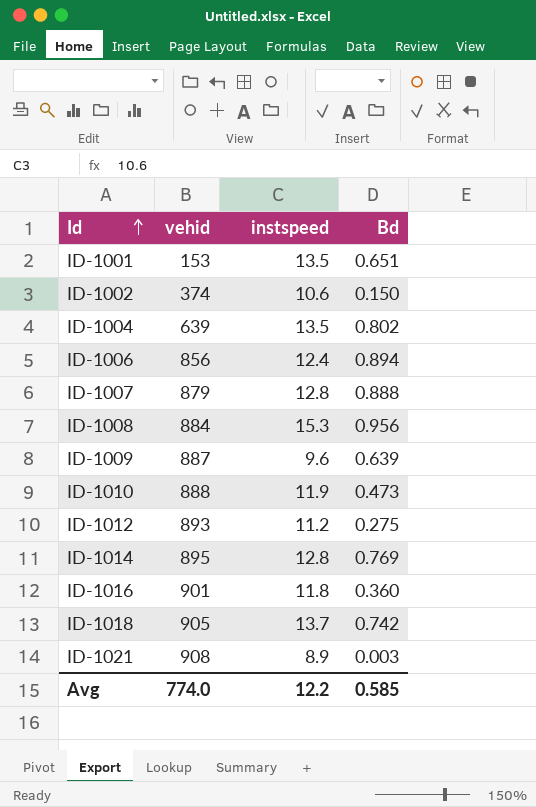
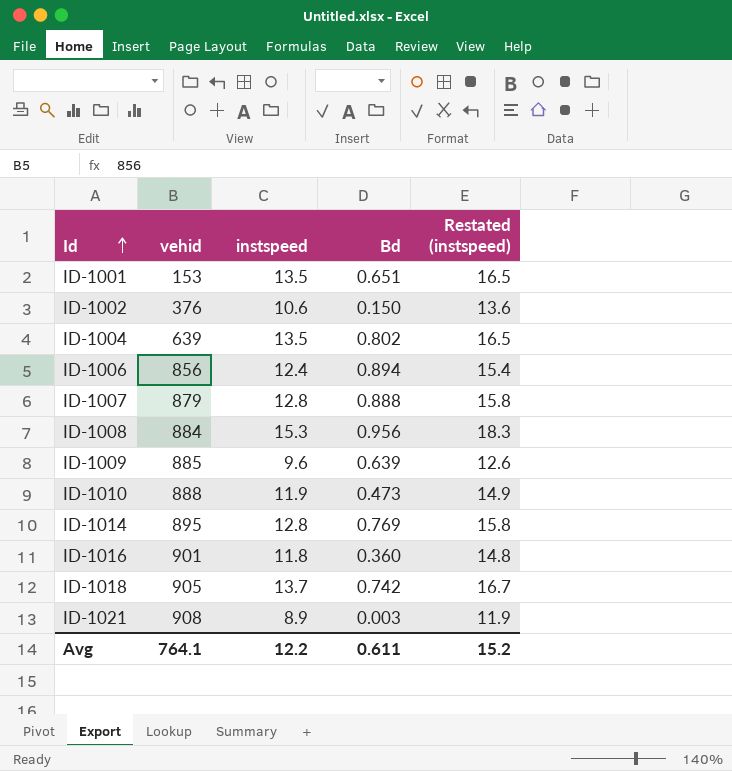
column Restated (instspeed) | formula: none -> [instspeed] + 3
row ID-1012: 893 | 11.2 | 0.275 -> none
ID-1002 | vehid: 374 -> 376
ID-1009 | vehid: 887 -> 885
Avg | vehid: 774.0 -> 764.1
Avg | Bd: 0.585 -> 0.611

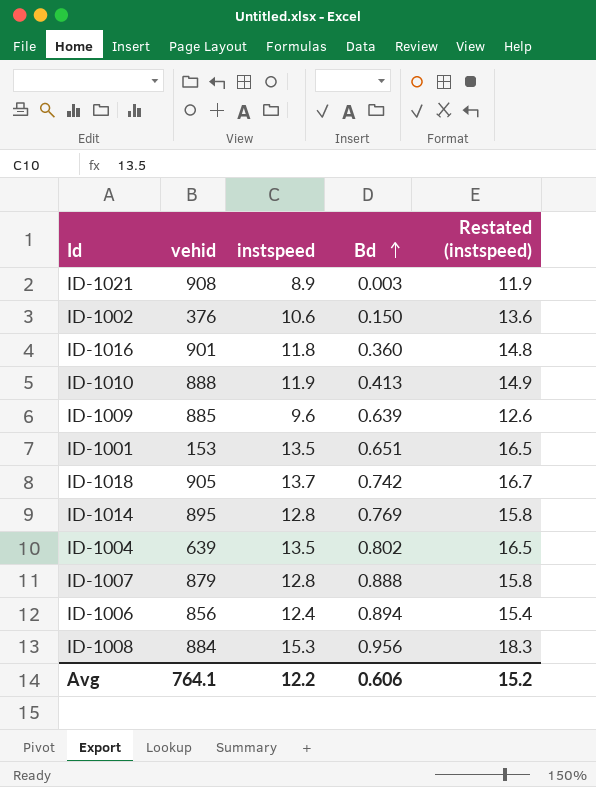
row order: Id ascending -> Bd ascending
ID-1010 | Bd: 0.473 -> 0.413
Avg | Bd: 0.611 -> 0.606

